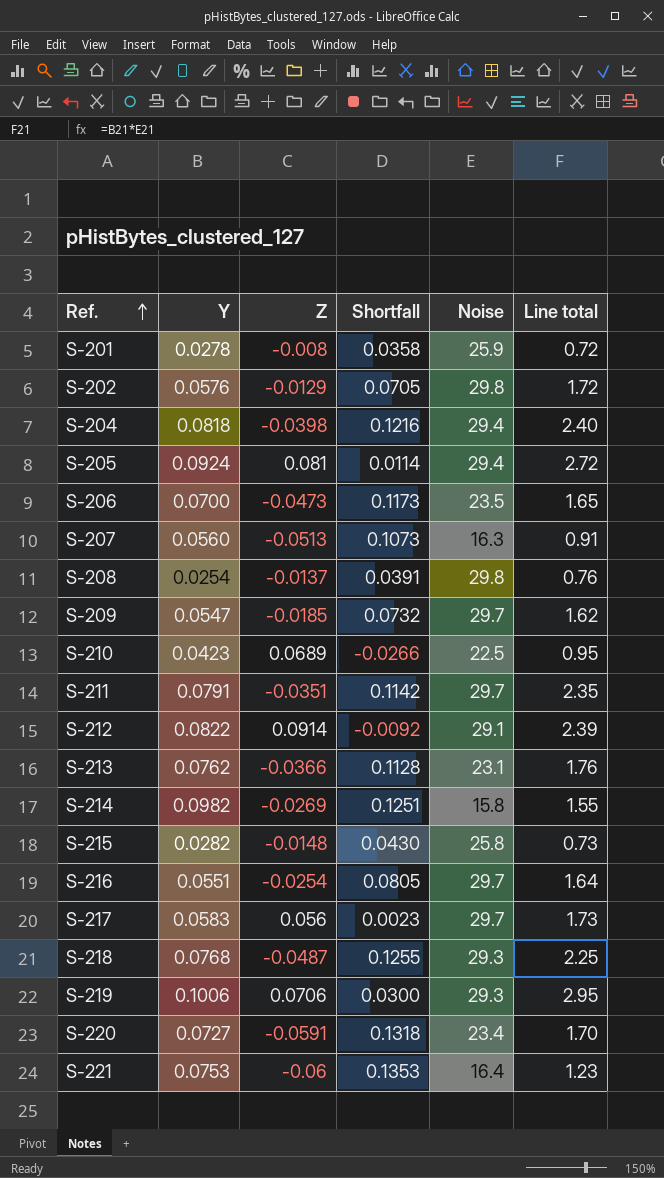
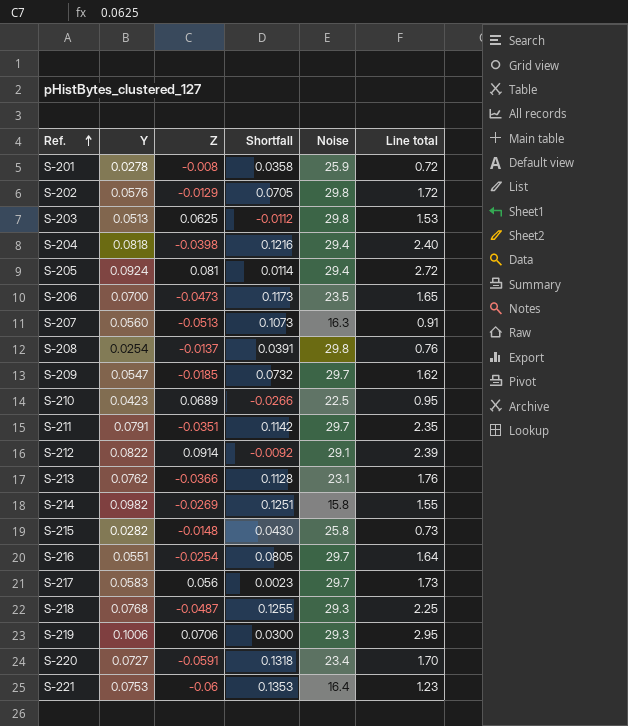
row S-203: none -> 0.0513 | 0.0625 | -0.0112 | 29.8 | 1.53

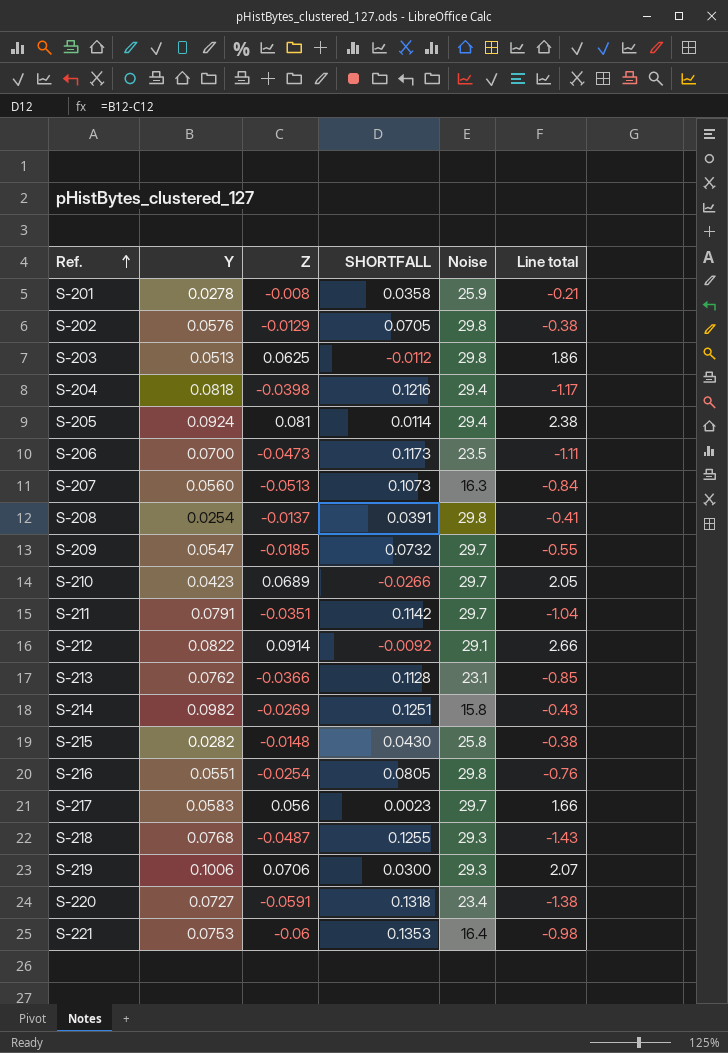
column name: Shortfall -> SHORTFALL
column Line total | formula: [Y] * [Noise] -> [Z] * [Noise]
S-210 | Noise: 22.5 -> 29.7
S-216 | Noise: 29.7 -> 29.8

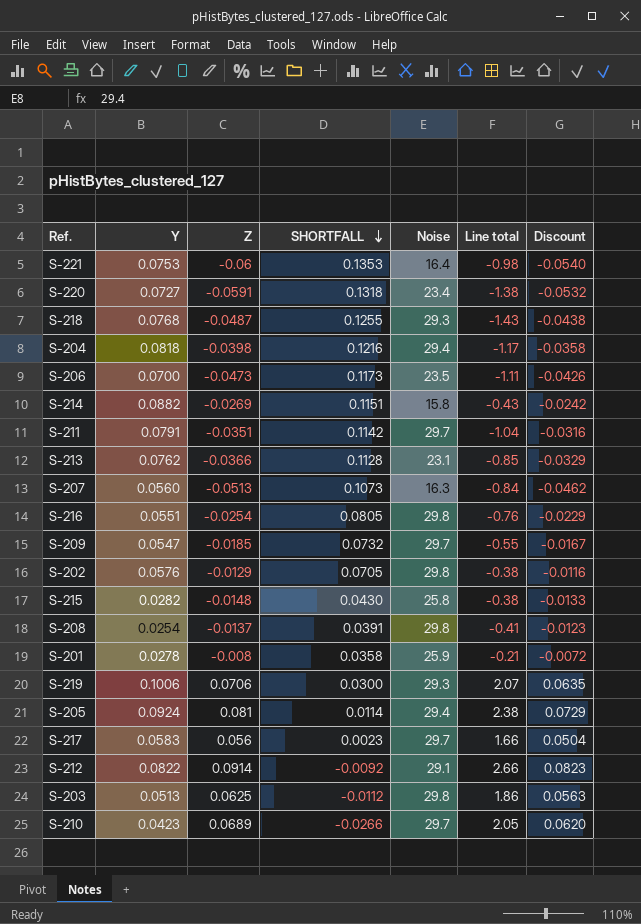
row order: Ref. ascending -> SHORTFALL descending
column Discount | formula: none -> [Z] * 0.9
S-214 | Y: 0.0982 -> 0.0882
S-214 | SHORTFALL: 0.1251 -> 0.1151

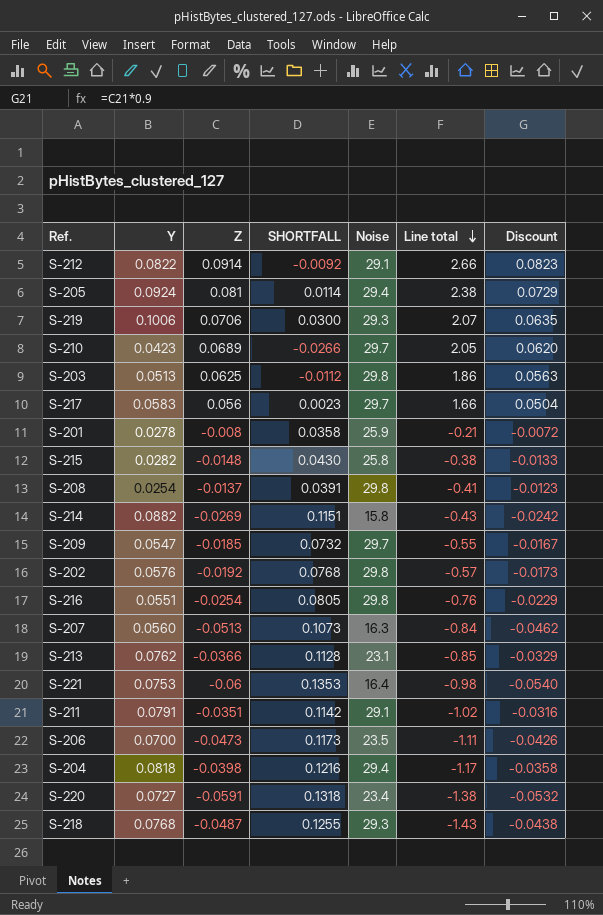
row order: SHORTFALL descending -> Line total descending
S-202 | Z: -0.0129 -> -0.0192
S-202 | SHORTFALL: 0.0705 -> 0.0768
S-202 | Line total: -0.38 -> -0.57
S-202 | Discount: -0.0116 -> -0.0173
S-211 | Noise: 29.7 -> 29.1
S-211 | Line total: -1.04 -> -1.02

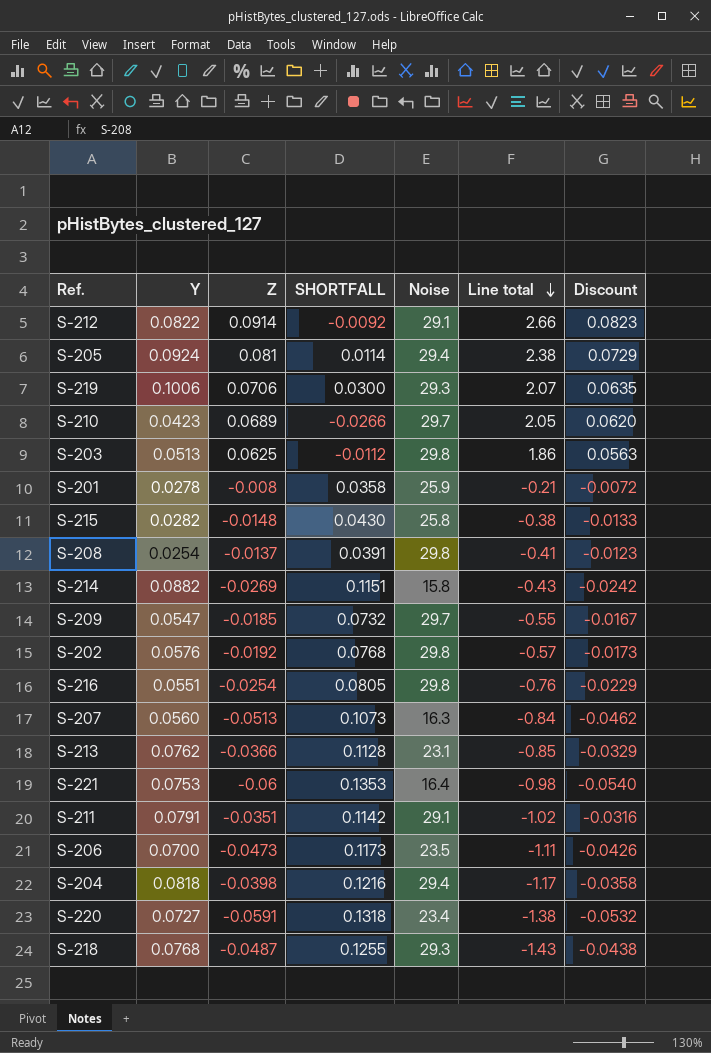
row S-217: 0.0583 | 0.056 | 0.0023 | 29.7 | 1.66 | 0.0504 -> none

